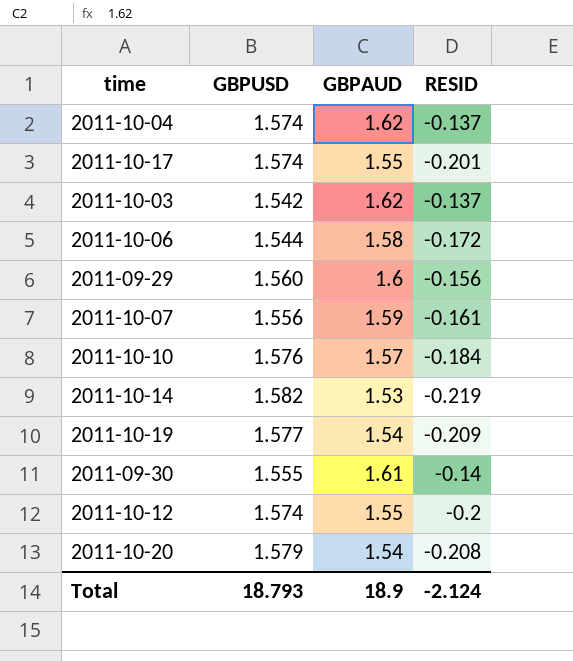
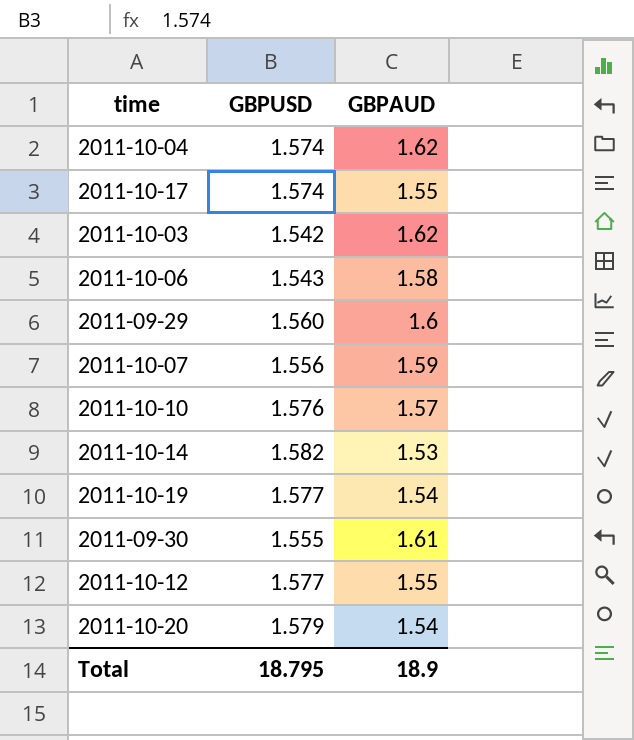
column RESID | position: 4 -> none
2011-10-06 | GBPUSD: 1.544 -> 1.543
2011-10-12 | GBPUSD: 1.574 -> 1.577
Total | GBPUSD: 18.793 -> 18.795

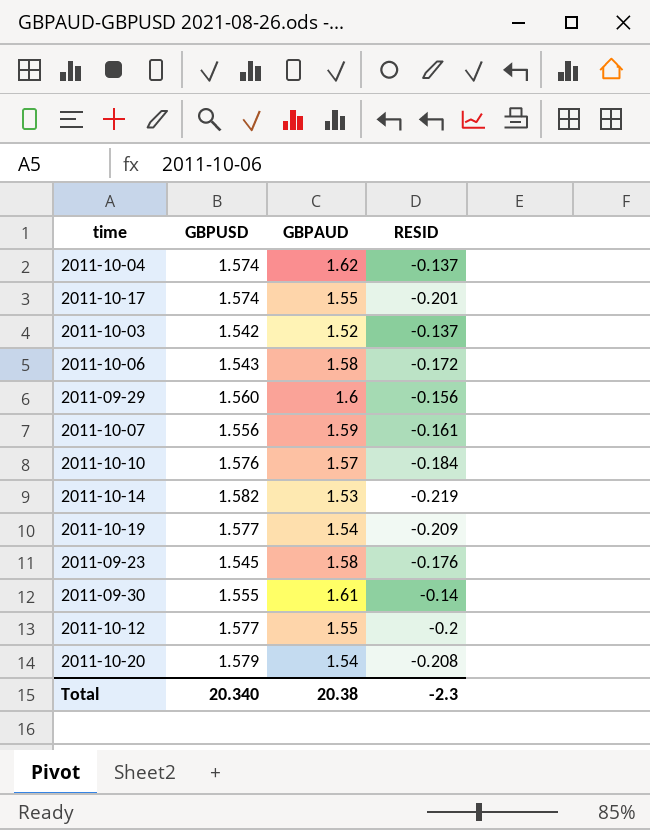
column RESID | position: none -> 4
2011-10-03 | GBPAUD: 1.62 -> 1.52
row 2011-09-23: none -> 1.545 | 1.58 | -0.176
Total | GBPUSD: 18.795 -> 20.340
Total | GBPAUD: 18.9 -> 20.38

